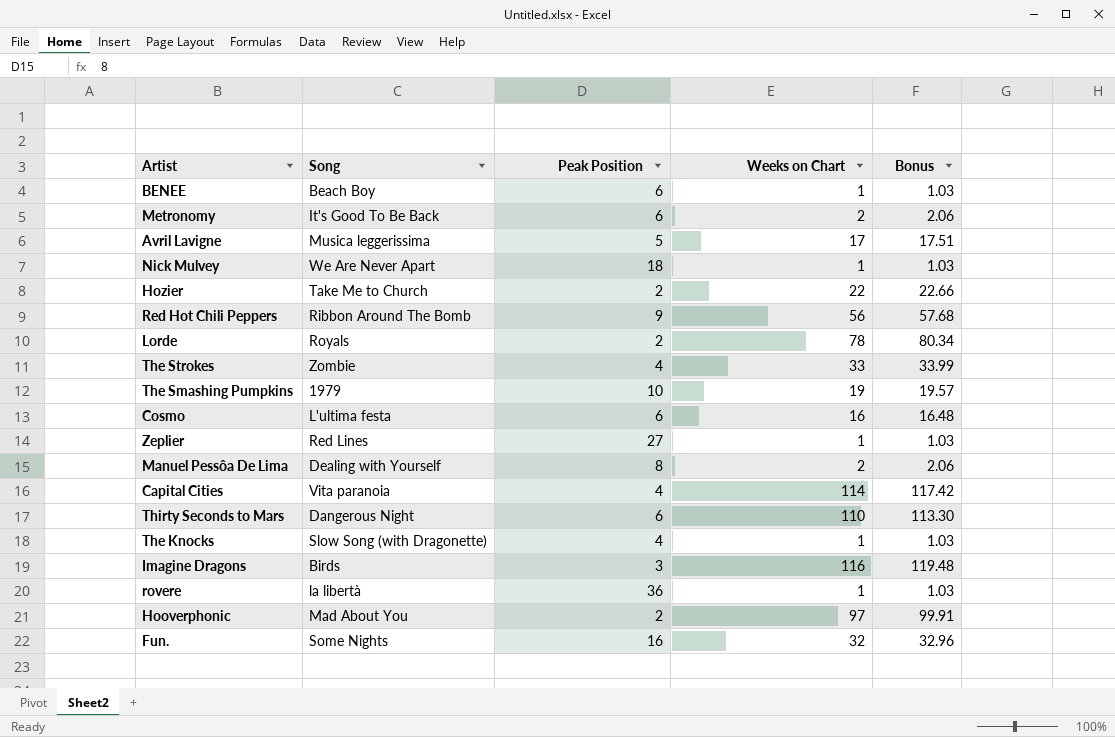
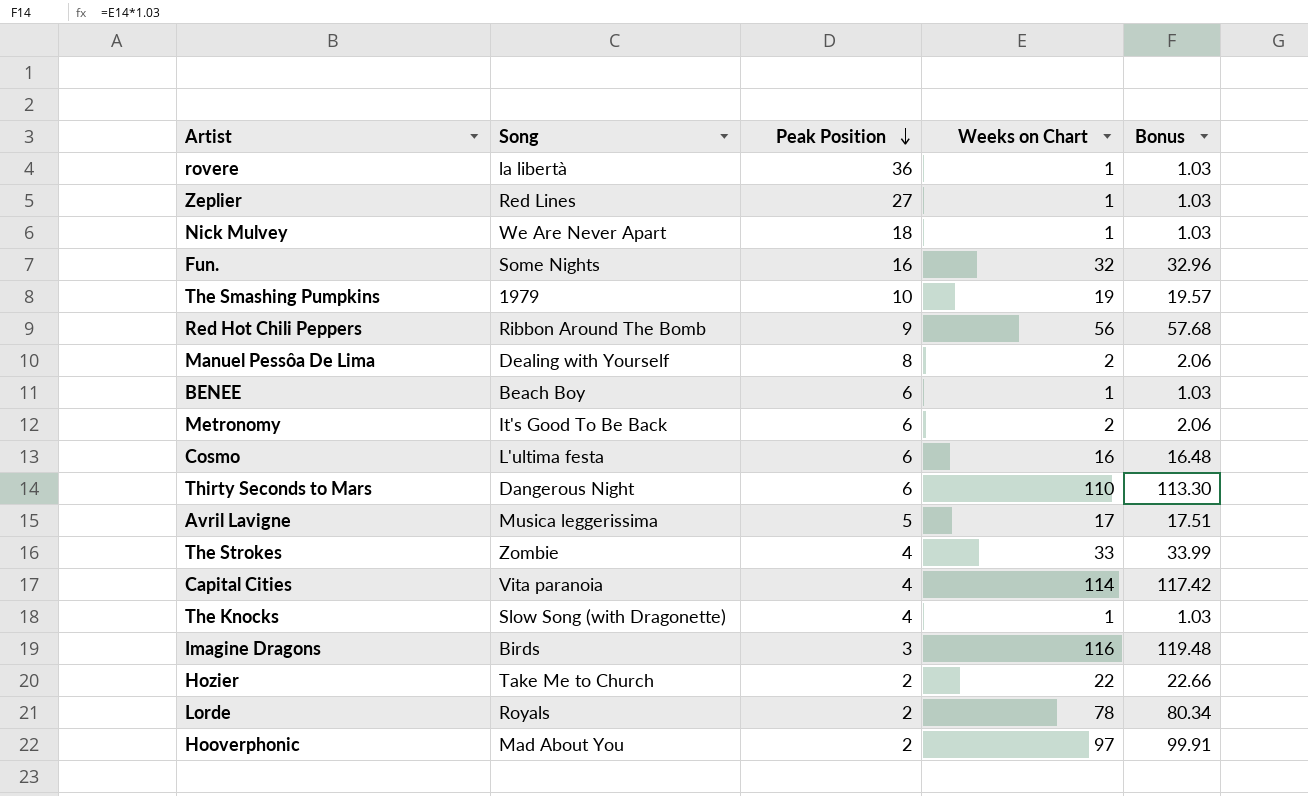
row order: none -> Peak Position descending

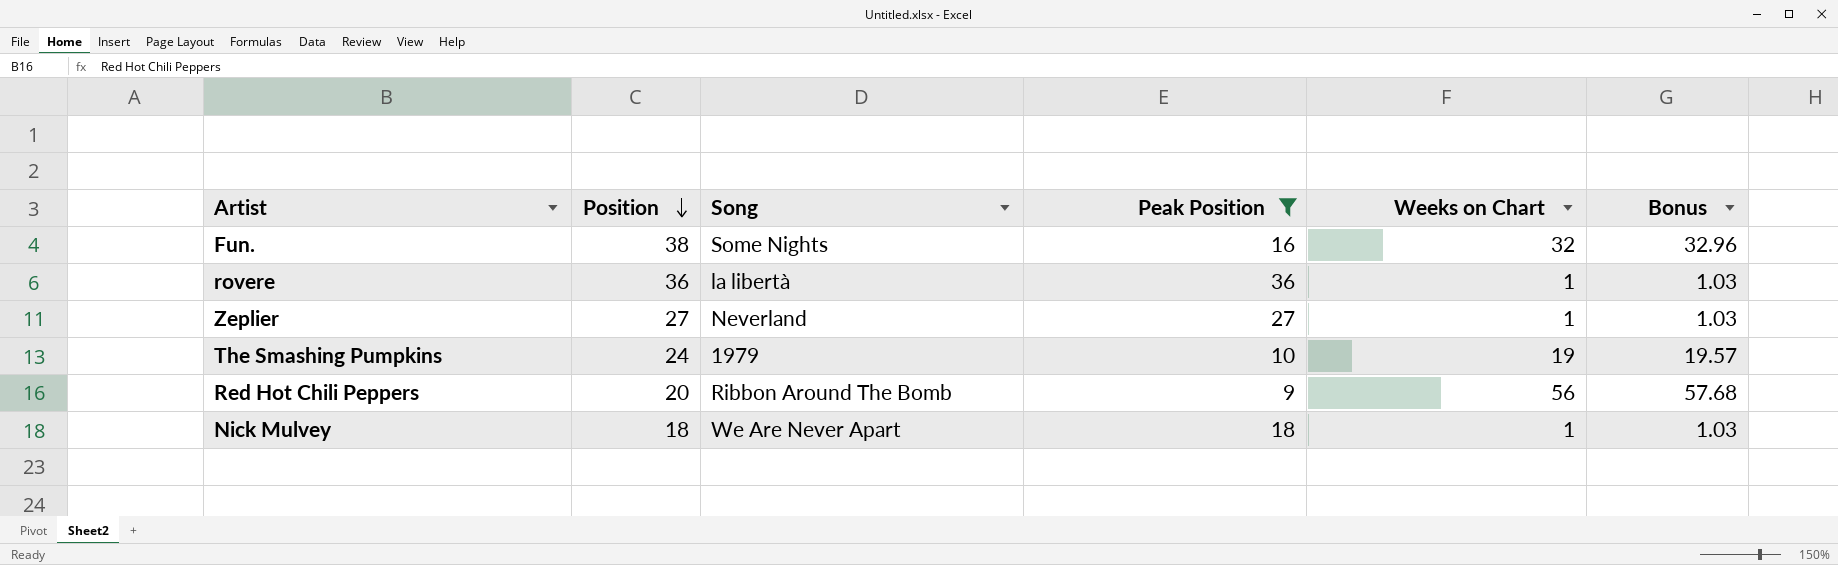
filter: none -> Peak Position >= 9
row order: Peak Position descending -> Position descending
column Position | position: none -> 2
Zeplier | Song: Red Lines -> Neverland

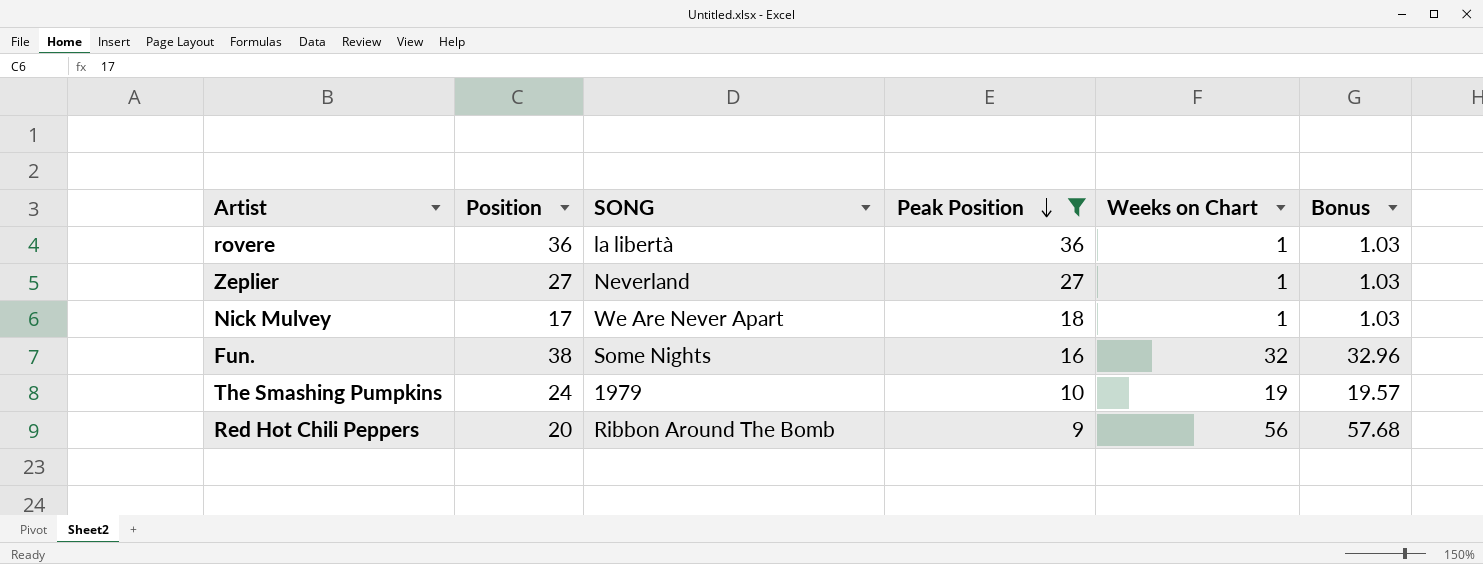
row order: Position descending -> Peak Position descending
column name: Song -> SONG
Nick Mulvey | Position: 18 -> 17

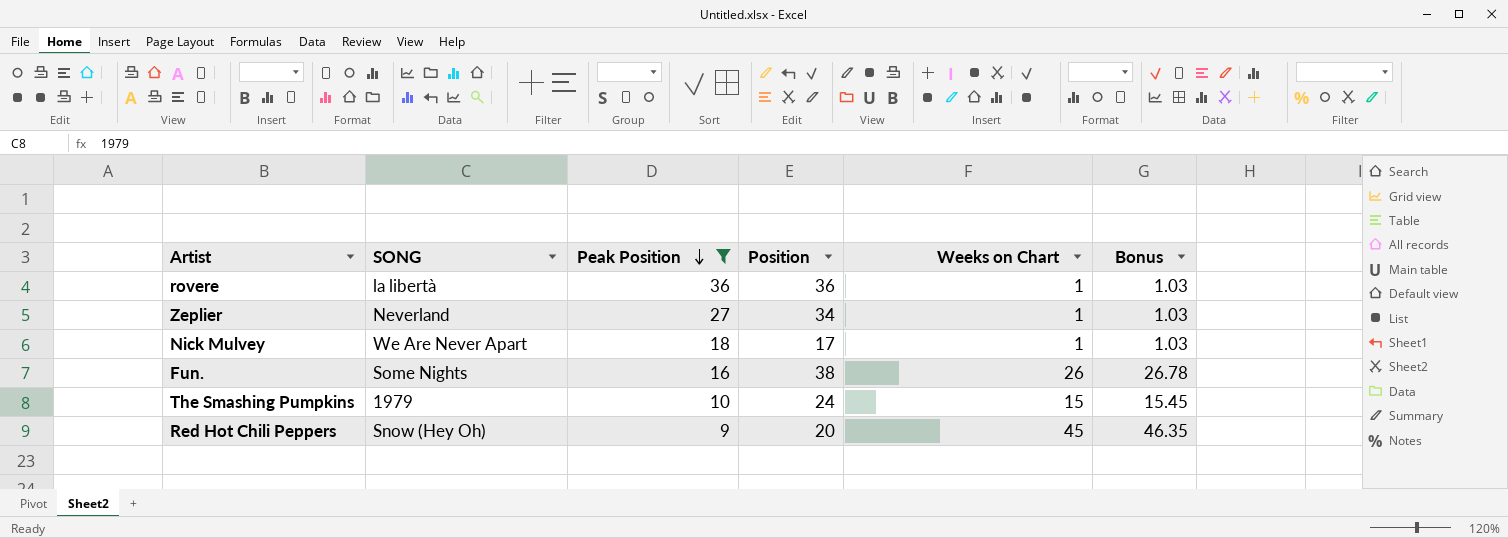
column Position | position: 2 -> 4
Zeplier | Position: 27 -> 34
Fun. | Weeks on Chart: 32 -> 26
Fun. | Bonus: 32.96 -> 26.78
The Smashing Pumpkins | Weeks on Chart: 19 -> 15
The Smashing Pumpkins | Bonus: 19.57 -> 15.45
Red Hot Chili Peppers | SONG: Ribbon Around The Bomb -> Snow (Hey Oh)
Red Hot Chili Peppers | Weeks on Chart: 56 -> 45
Red Hot Chili Peppers | Bonus: 57.68 -> 46.35

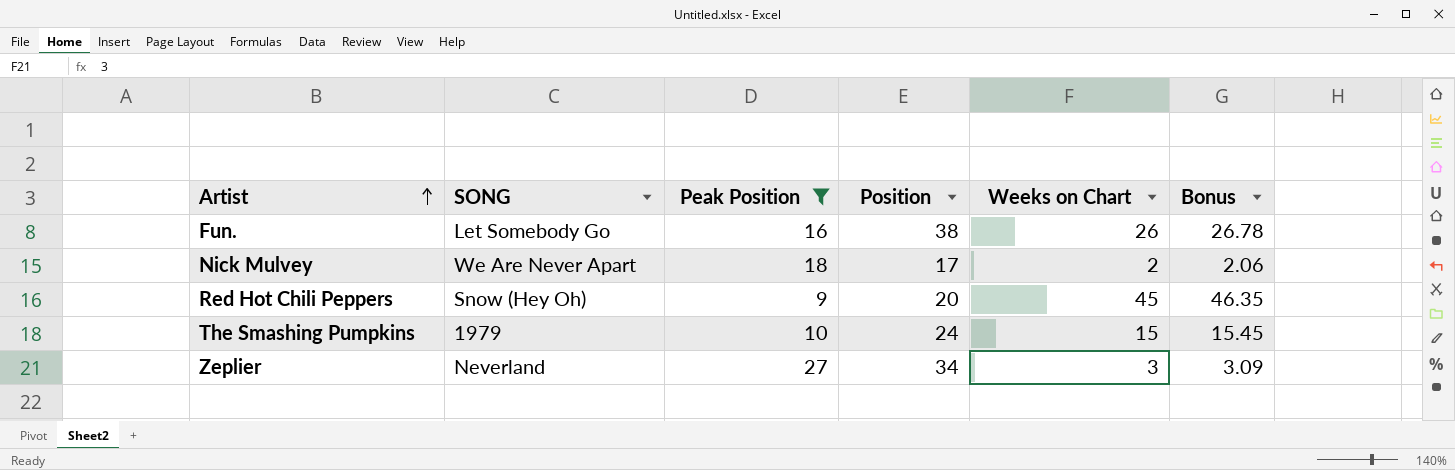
row order: Peak Position descending -> Artist ascending
row rovere: la libertà | 36 | 36 | 1 | 1.03 -> none
Fun. | SONG: Some Nights -> Let Somebody Go
Nick Mulvey | Weeks on Chart: 1 -> 2
Nick Mulvey | Bonus: 1.03 -> 2.06
Zeplier | Weeks on Chart: 1 -> 3
Zeplier | Bonus: 1.03 -> 3.09

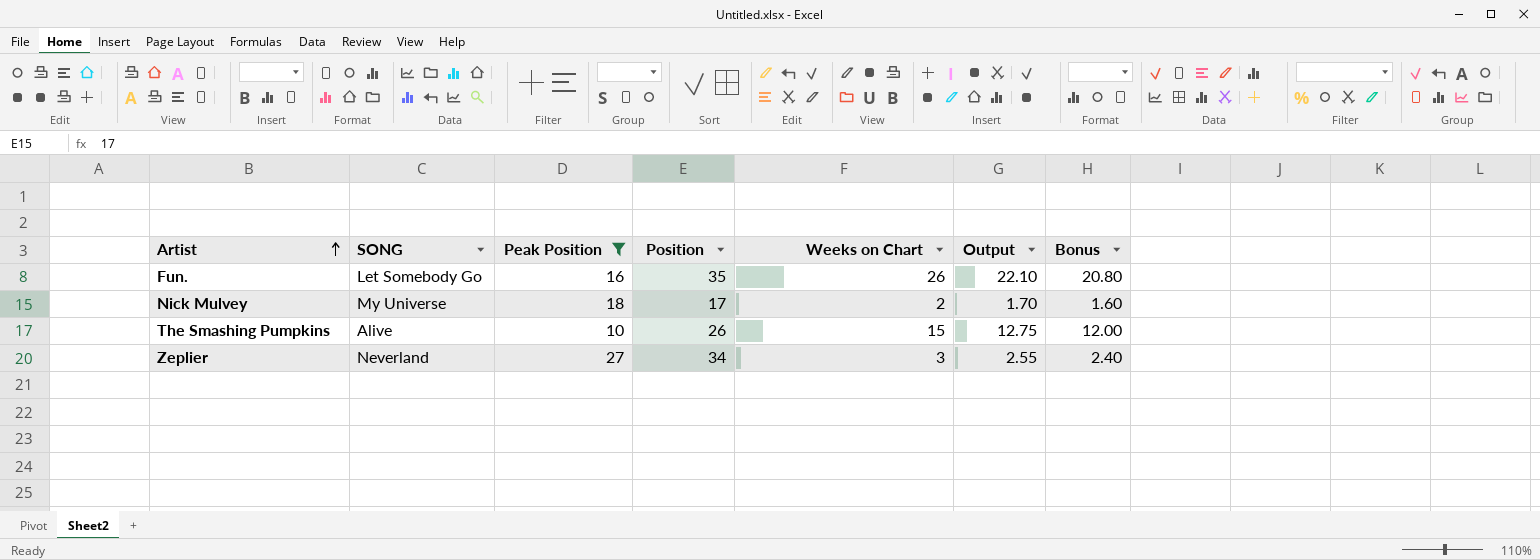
column Output | formula: none -> [Weeks on Chart] * 0.85
column Bonus | formula: [Weeks on Chart] * 1.03 -> [Weeks on Chart] * 0.8
row Red Hot Chili Peppers: Snow (Hey Oh) | 9 | 20 | 45 | 46.35 -> none
Fun. | Position: 38 -> 35
Nick Mulvey | SONG: We Are Never Apart -> My Universe
The Smashing Pumpkins | SONG: 1979 -> Alive
The Smashing Pumpkins | Position: 24 -> 26

